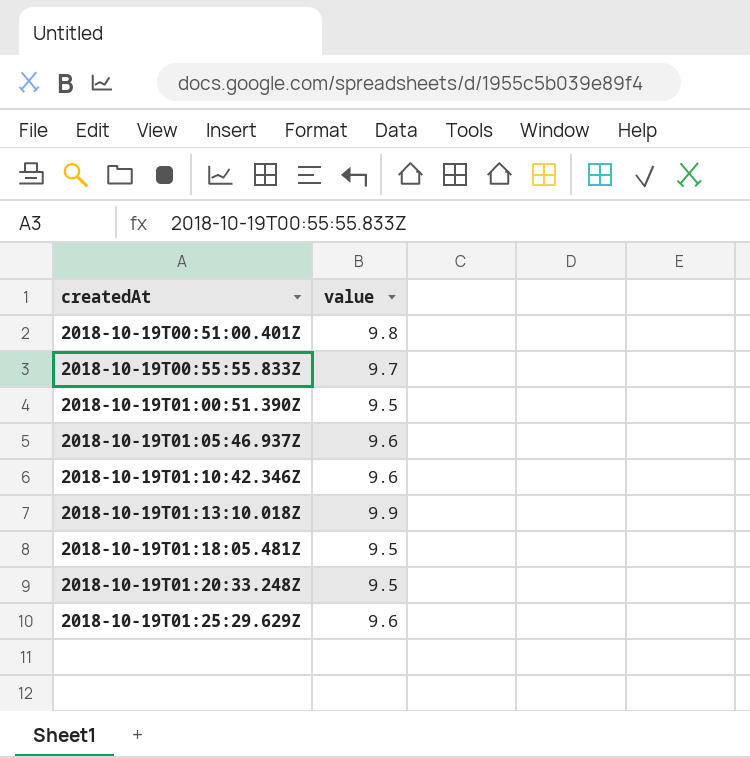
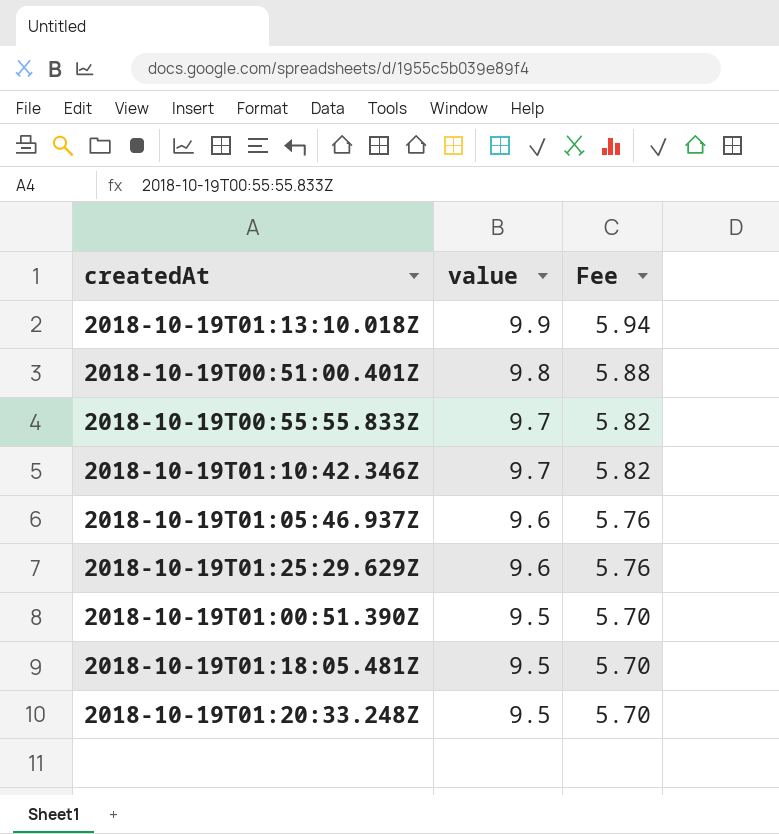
row order: createdAt ascending -> value descending
column Fee | formula: none -> [value] * 0.6
2018-10-19T01:10:42.346Z | value: 9.6 -> 9.7

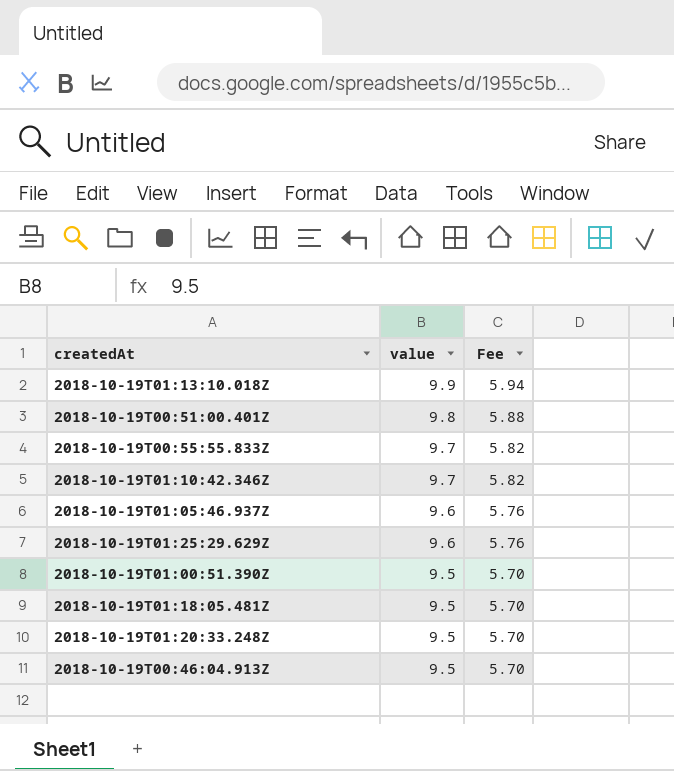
row 2018-10-19T00:46:04.913Z: none -> 9.5 | 5.70

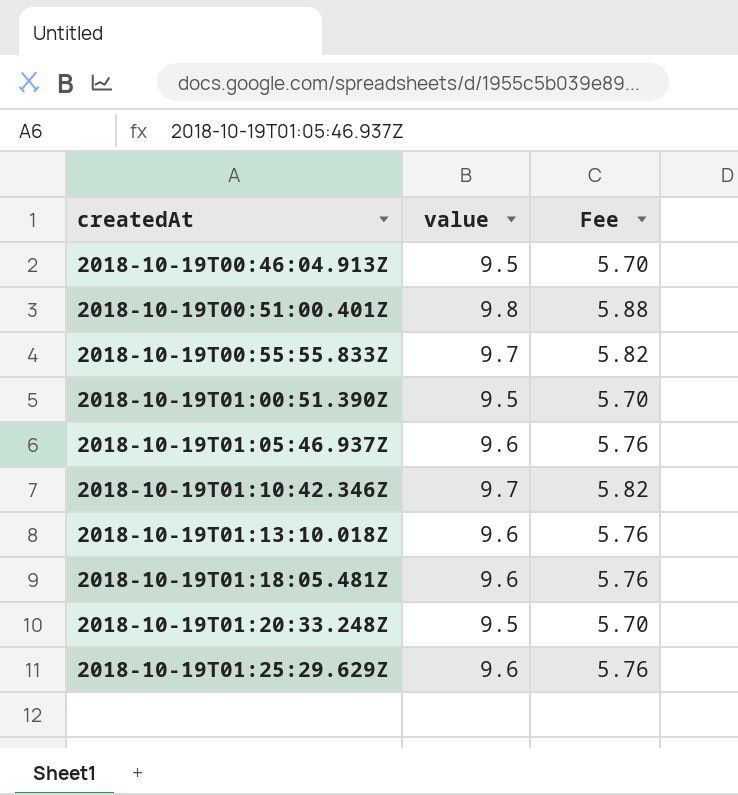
row order: value descending -> createdAt ascending
2018-10-19T01:13:10.018Z | value: 9.9 -> 9.6
2018-10-19T01:13:10.018Z | Fee: 5.94 -> 5.76
2018-10-19T01:18:05.481Z | value: 9.5 -> 9.6
2018-10-19T01:18:05.481Z | Fee: 5.70 -> 5.76

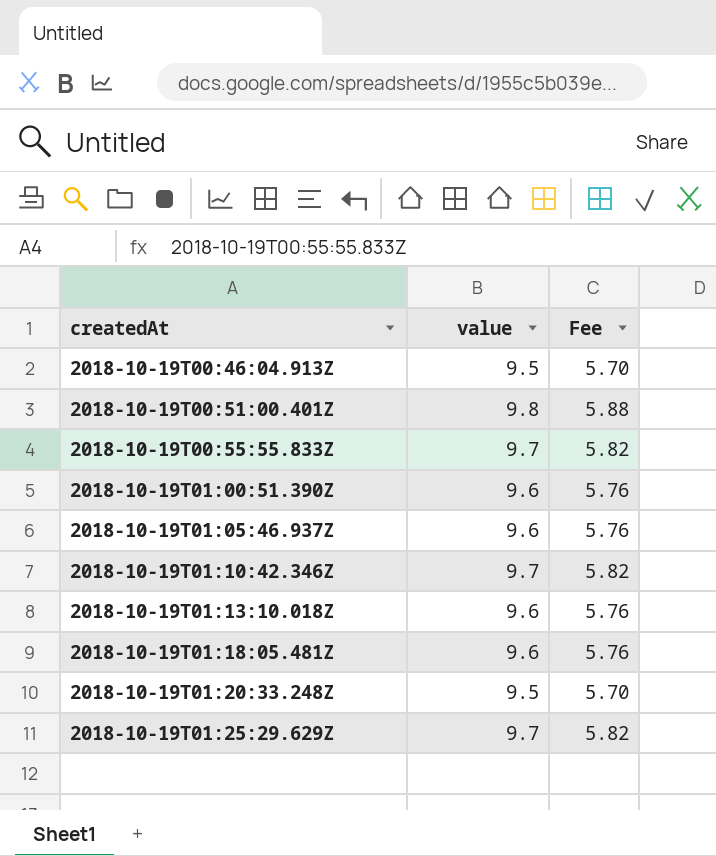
2018-10-19T01:00:51.390Z | value: 9.5 -> 9.6
2018-10-19T01:00:51.390Z | Fee: 5.70 -> 5.76
2018-10-19T01:25:29.629Z | value: 9.6 -> 9.7
2018-10-19T01:25:29.629Z | Fee: 5.76 -> 5.82

